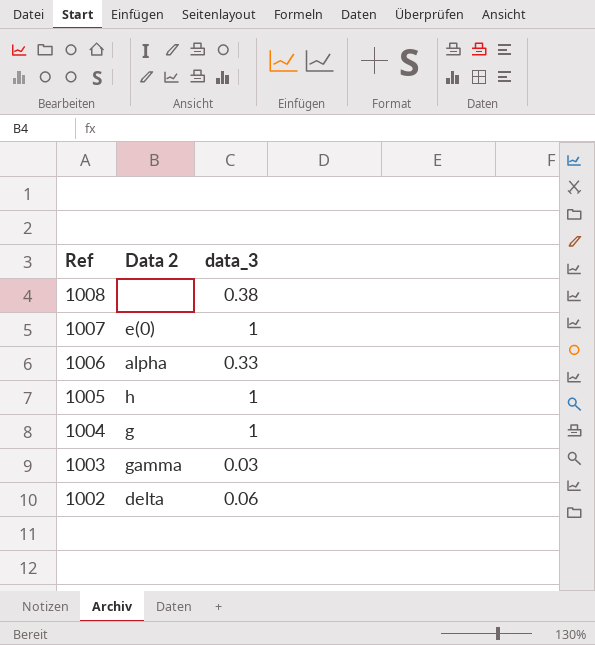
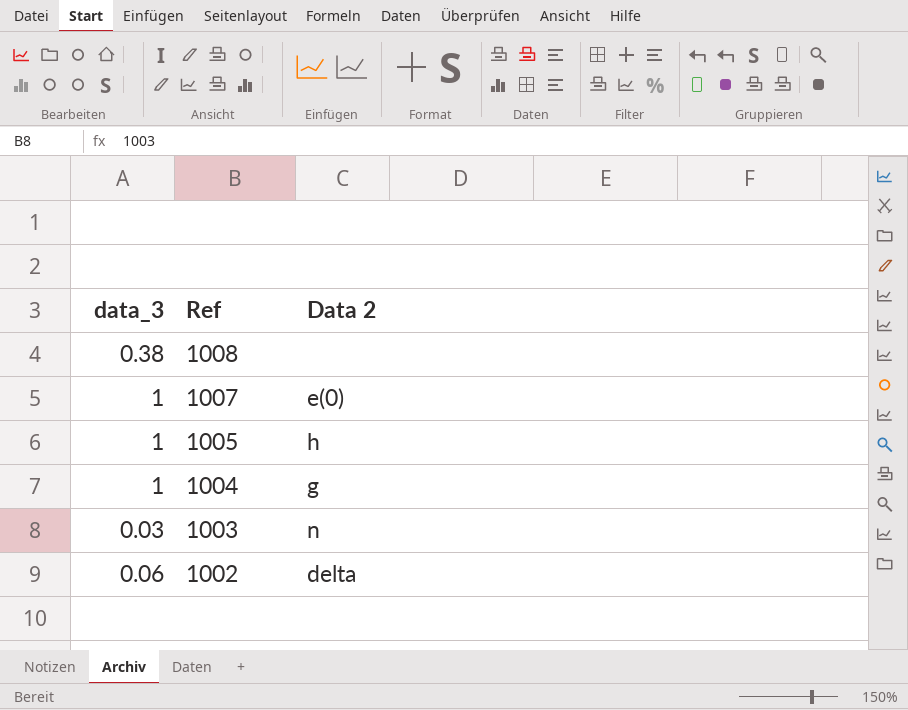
column data_3 | position: 3 -> 1
row 1006: alpha | 0.33 -> none
1003 | Data 2: gamma -> n

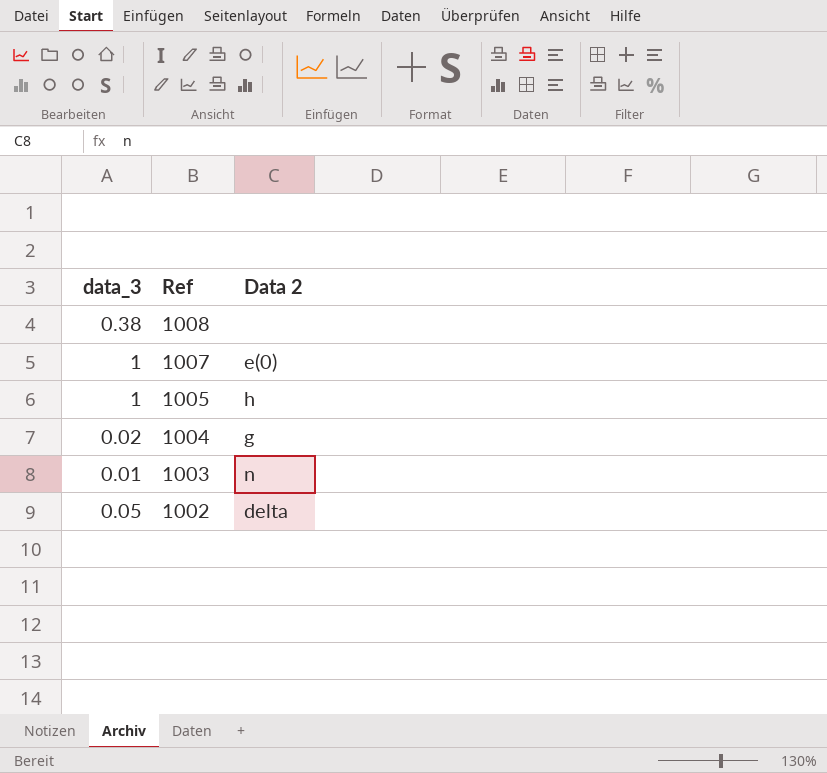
1004 | data_3: 1 -> 0.02
1003 | data_3: 0.03 -> 0.01
1002 | data_3: 0.06 -> 0.05

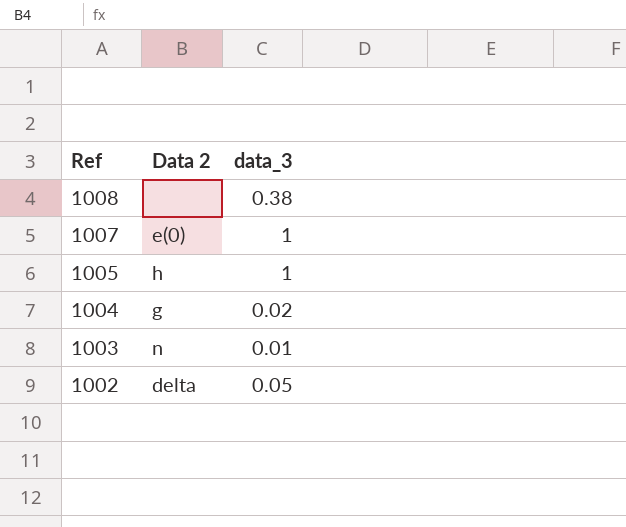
column data_3 | position: 1 -> 3

